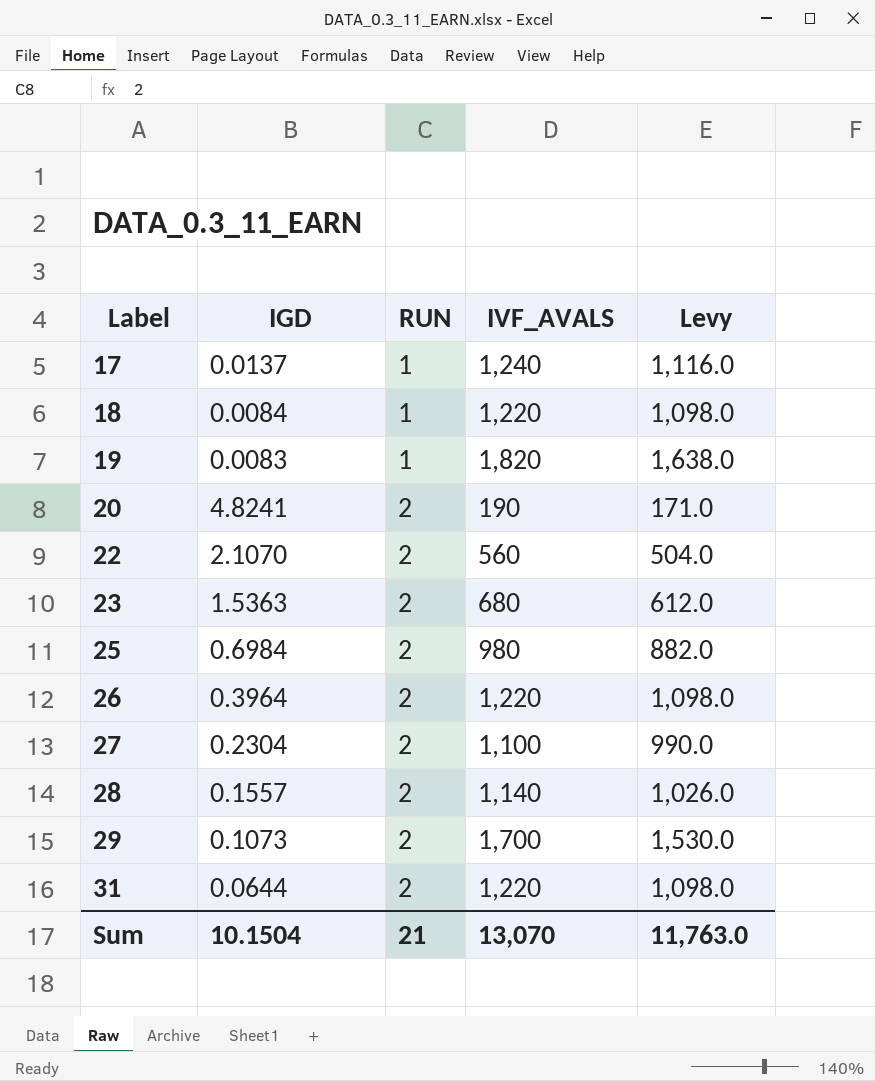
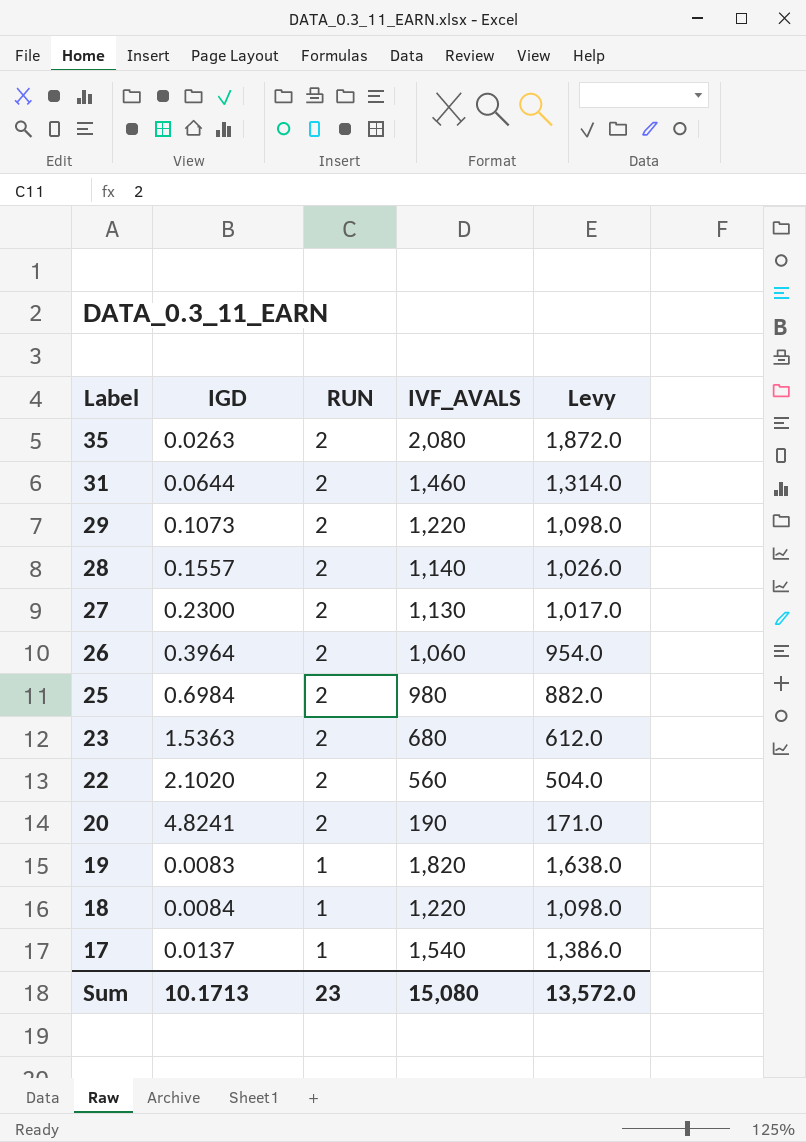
row order: Label ascending -> Label descending
row 35: none -> 0.0263 | 2 | 2,080 | 1,872.0
31 | IVF_AVALS: 1,220 -> 1,460
31 | Levy: 1,098.0 -> 1,314.0
29 | IVF_AVALS: 1,700 -> 1,220
29 | Levy: 1,530.0 -> 1,098.0
27 | IGD: 0.2304 -> 0.2300
27 | IVF_AVALS: 1,100 -> 1,130
27 | Levy: 990.0 -> 1,017.0
26 | IVF_AVALS: 1,220 -> 1,060
26 | Levy: 1,098.0 -> 954.0
22 | IGD: 2.1070 -> 2.1020
17 | IVF_AVALS: 1,240 -> 1,540
17 | Levy: 1,116.0 -> 1,386.0
Sum | IGD: 10.1504 -> 10.1713
Sum | RUN: 21 -> 23
Sum | IVF_AVALS: 13,070 -> 15,080
Sum | Levy: 11,763.0 -> 13,572.0

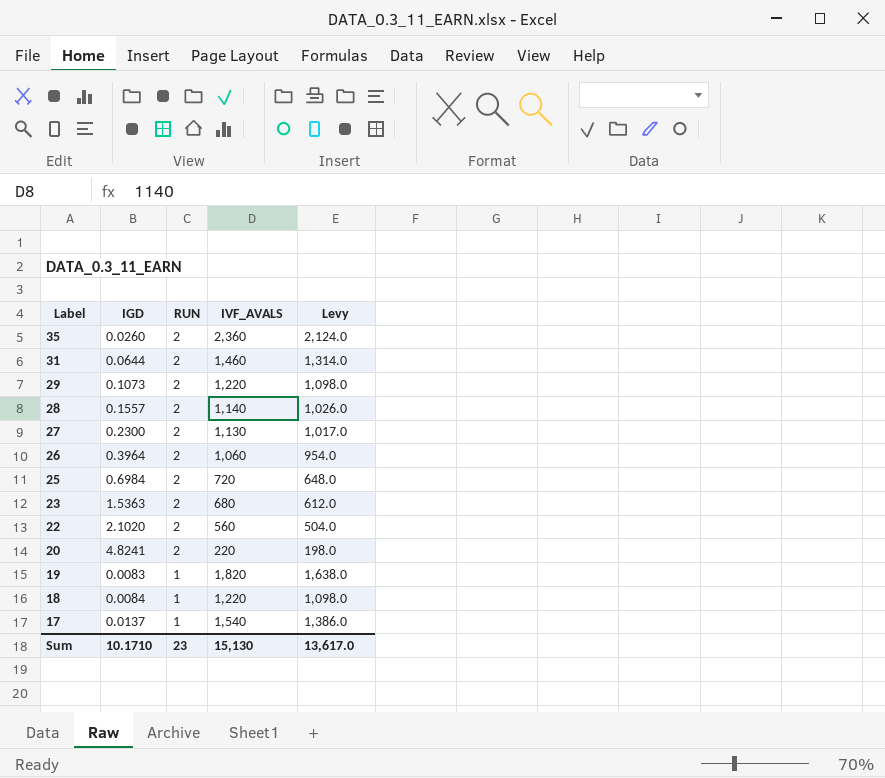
35 | IGD: 0.0263 -> 0.0260
35 | IVF_AVALS: 2,080 -> 2,360
35 | Levy: 1,872.0 -> 2,124.0
25 | IVF_AVALS: 980 -> 720
25 | Levy: 882.0 -> 648.0
20 | IVF_AVALS: 190 -> 220
20 | Levy: 171.0 -> 198.0
Sum | IGD: 10.1713 -> 10.1710
Sum | IVF_AVALS: 15,080 -> 15,130
Sum | Levy: 13,572.0 -> 13,617.0

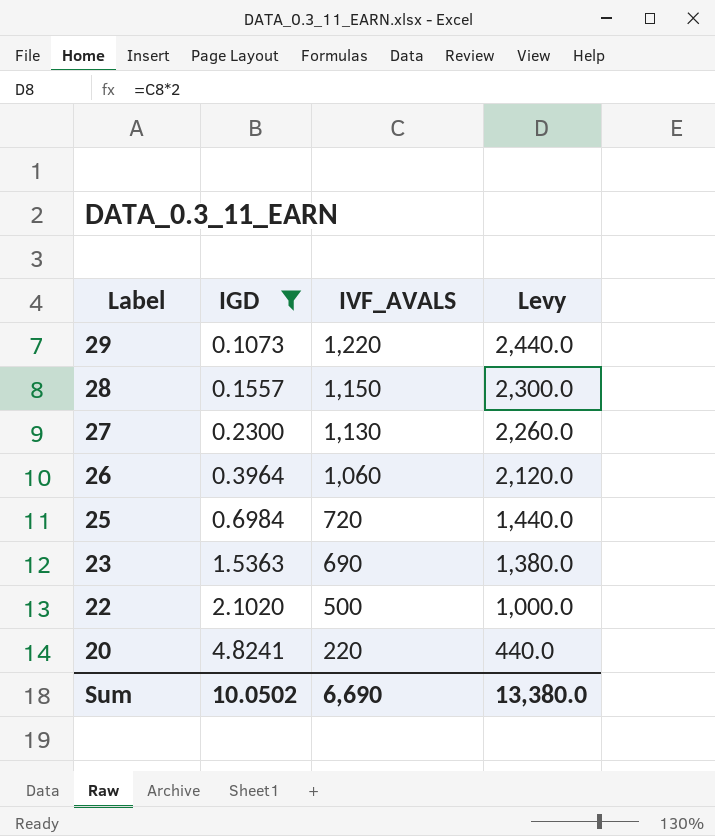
filter: none -> IGD >= 0.1073
column RUN | position: 3 -> none
column Levy | formula: [IVF_AVALS] * 0.9 -> [IVF_AVALS] * 2
28 | IVF_AVALS: 1,140 -> 1,150
23 | IVF_AVALS: 680 -> 690
22 | IVF_AVALS: 560 -> 500
Sum | IGD: 10.1710 -> 10.0502
Sum | IVF_AVALS: 15,130 -> 6,690
Sum | Levy: 13,617.0 -> 13,380.0

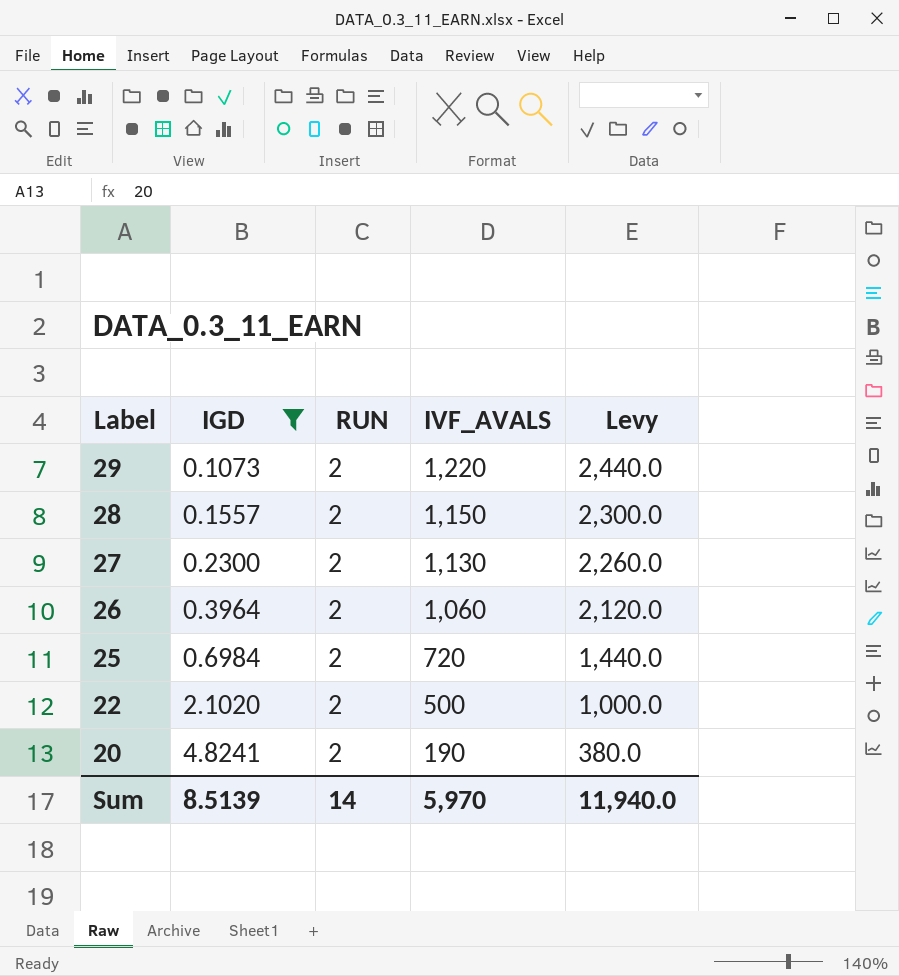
column RUN | position: none -> 3
row 23: 1.5363 | 690 | 1,380.0 -> none
20 | IVF_AVALS: 220 -> 190
20 | Levy: 440.0 -> 380.0
Sum | IGD: 10.0502 -> 8.5139
Sum | IVF_AVALS: 6,690 -> 5,970
Sum | Levy: 13,380.0 -> 11,940.0

